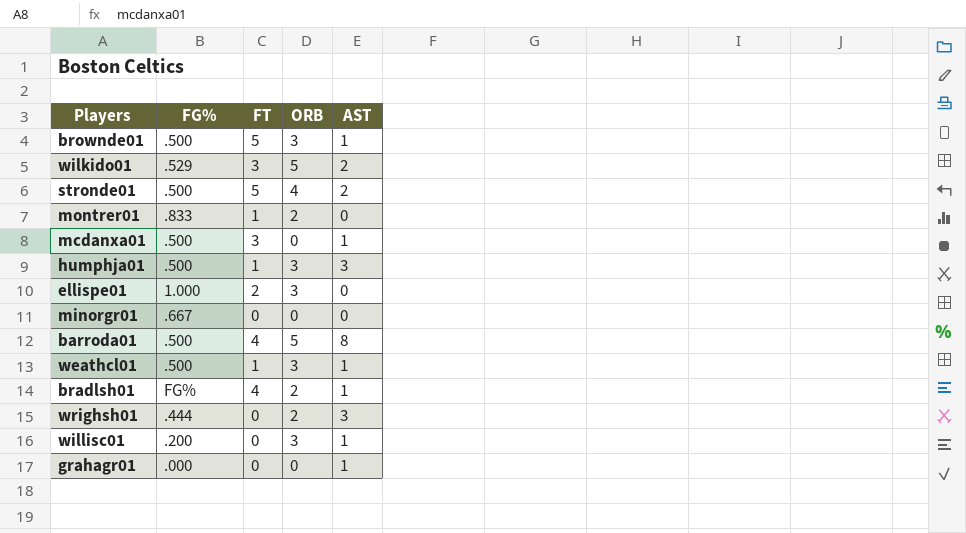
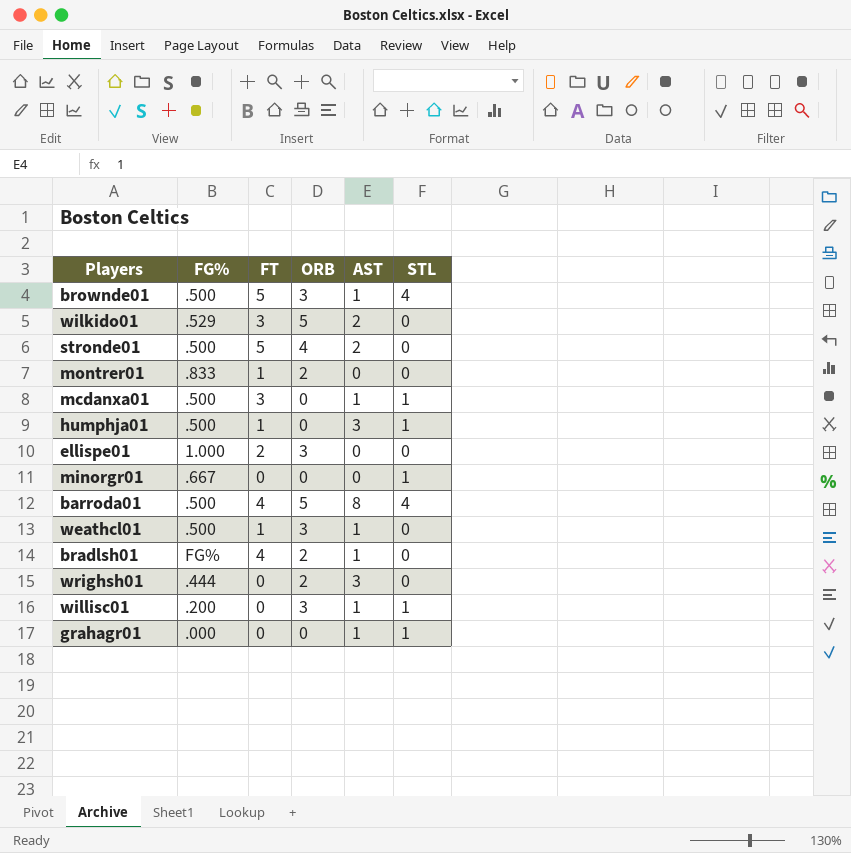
column STL | position: none -> 6
humphja01 | ORB: 3 -> 0

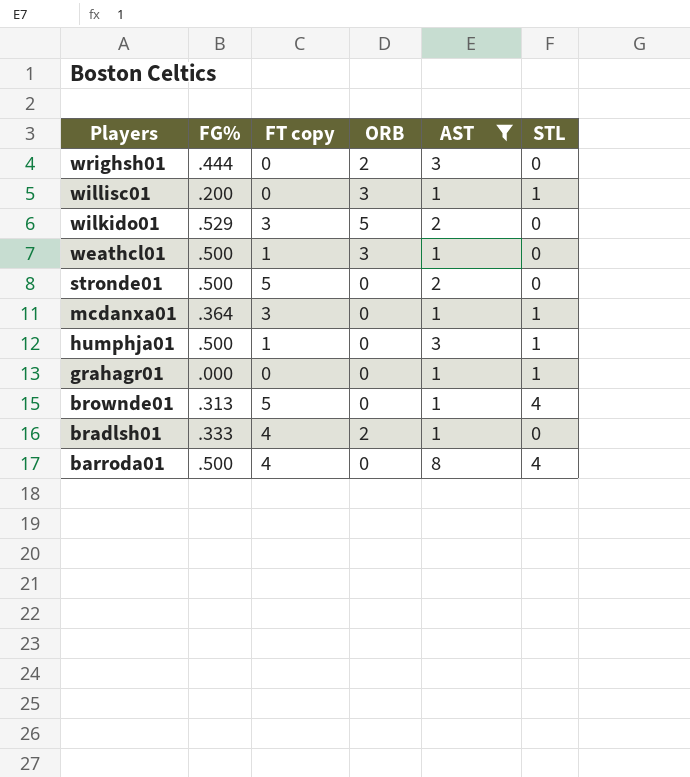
filter: none -> AST != 0
row order: none -> Players descending
column name: FT -> FT copy
stronde01 | ORB: 4 -> 0
mcdanxa01 | FG%: .500 -> .364
brownde01 | FG%: .500 -> .313
brownde01 | ORB: 3 -> 0
bradlsh01 | FG%: FG% -> .333
barroda01 | ORB: 5 -> 0

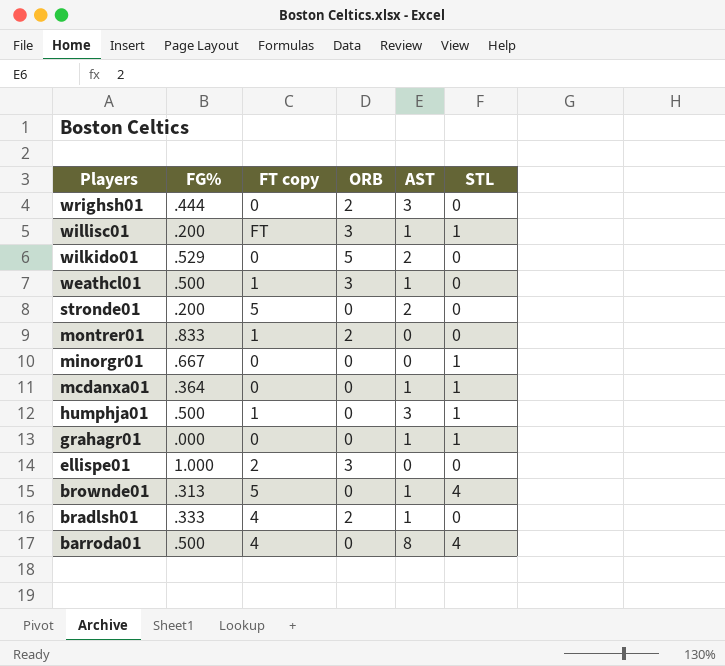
filter: AST != 0 -> none
willisc01 | FT copy: 0 -> FT
wilkido01 | FT copy: 3 -> 0
stronde01 | FG%: .500 -> .200
mcdanxa01 | FT copy: 3 -> 0

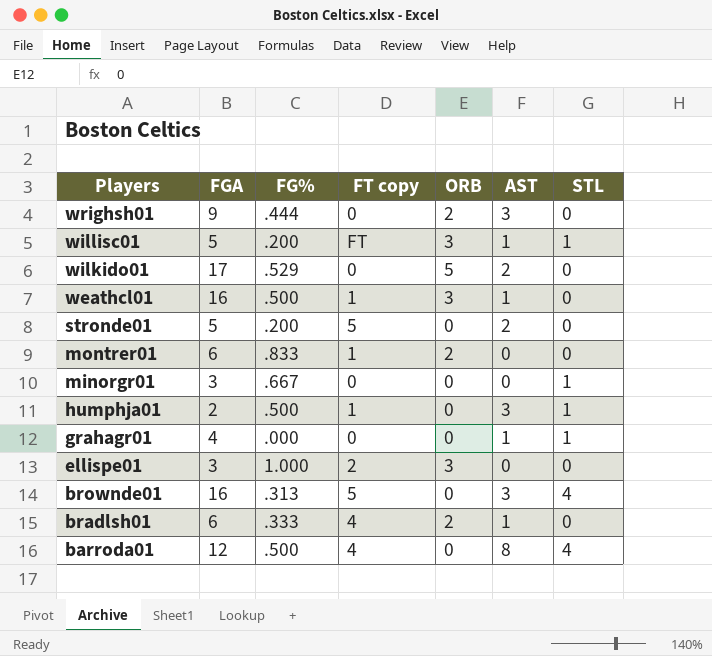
column FGA | position: none -> 2
row mcdanxa01: .364 | 0 | 0 | 1 | 1 -> none
brownde01 | AST: 1 -> 3

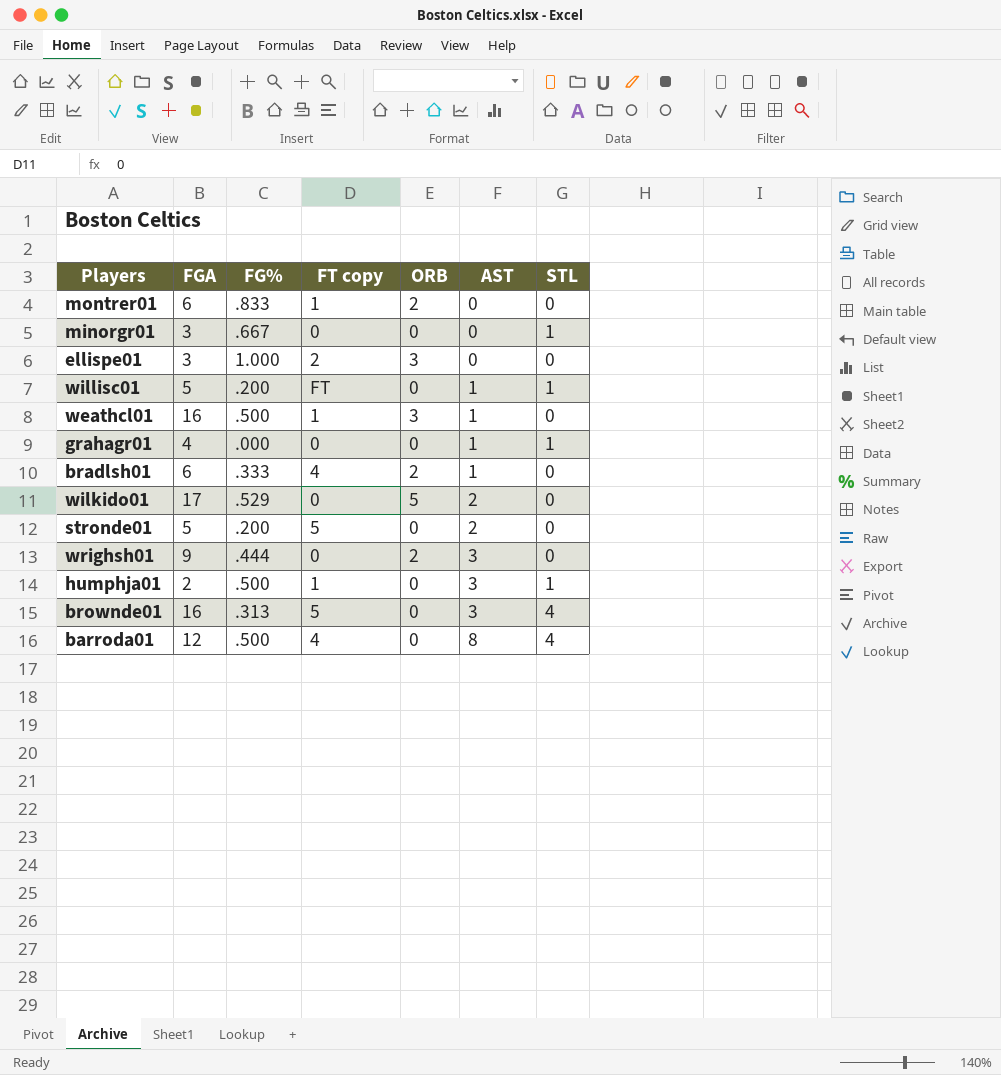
row order: Players descending -> AST ascending
willisc01 | ORB: 3 -> 0

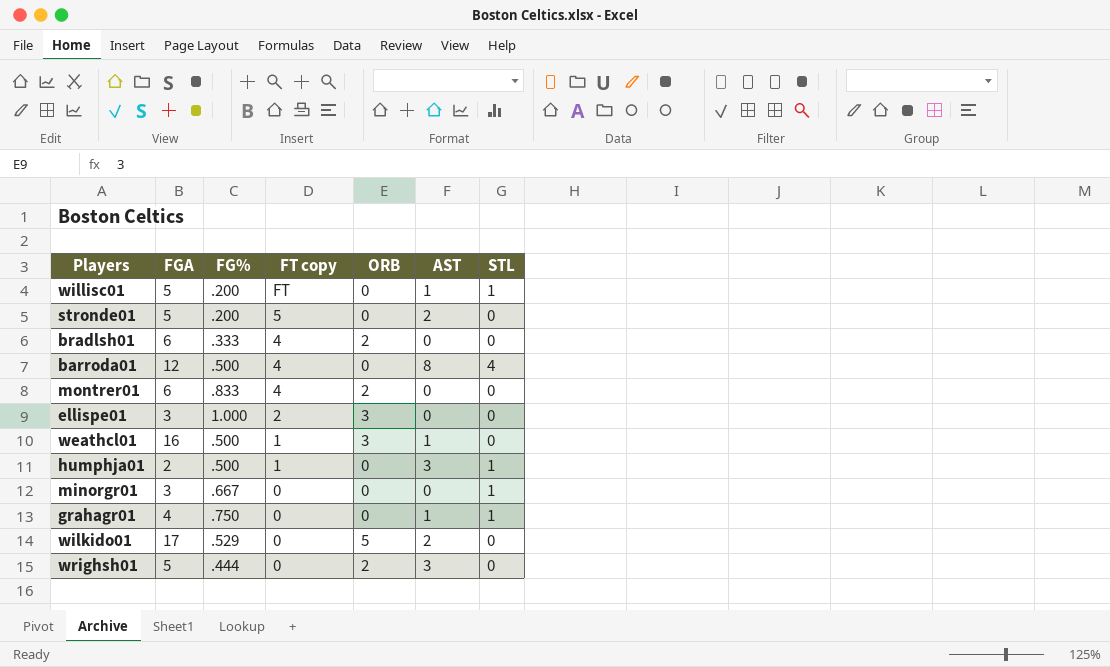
row order: AST ascending -> FT copy descending
row brownde01: 16 | .313 | 5 | 0 | 3 | 4 -> none
bradlsh01 | AST: 1 -> 0
montrer01 | FT copy: 1 -> 4
grahagr01 | FG%: .000 -> .750
wrighsh01 | FGA: 9 -> 5

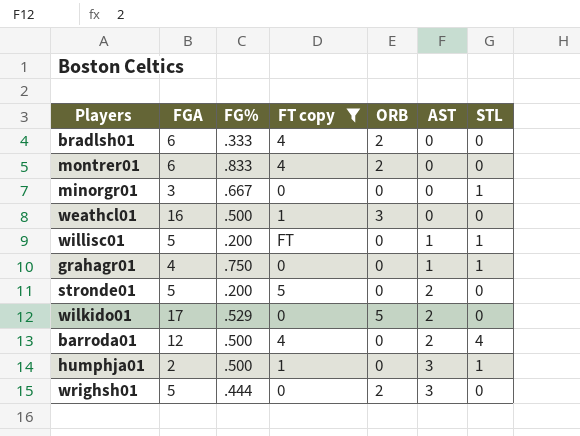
filter: none -> FT copy != 2
row order: FT copy descending -> AST ascending
weathcl01 | AST: 1 -> 0
barroda01 | AST: 8 -> 2

